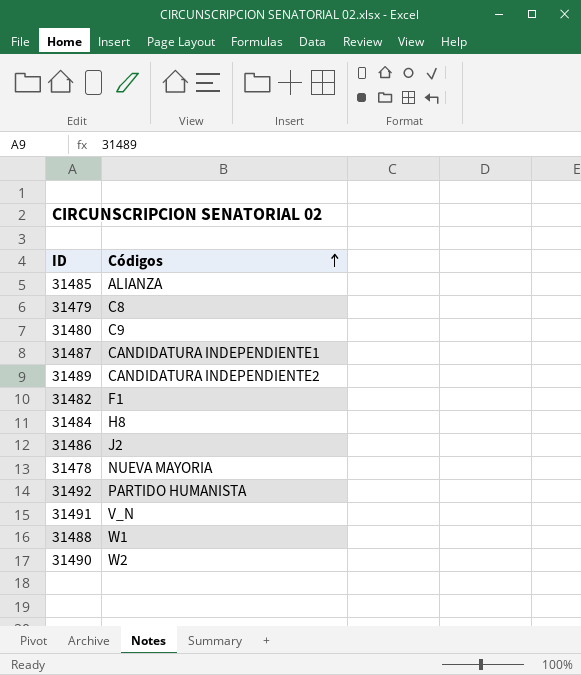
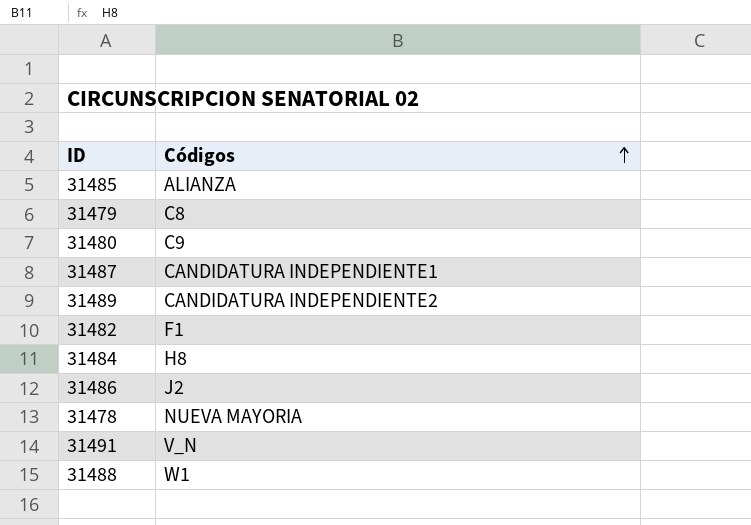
row 31492: PARTIDO HUMANISTA -> none
row 31490: W2 -> none

